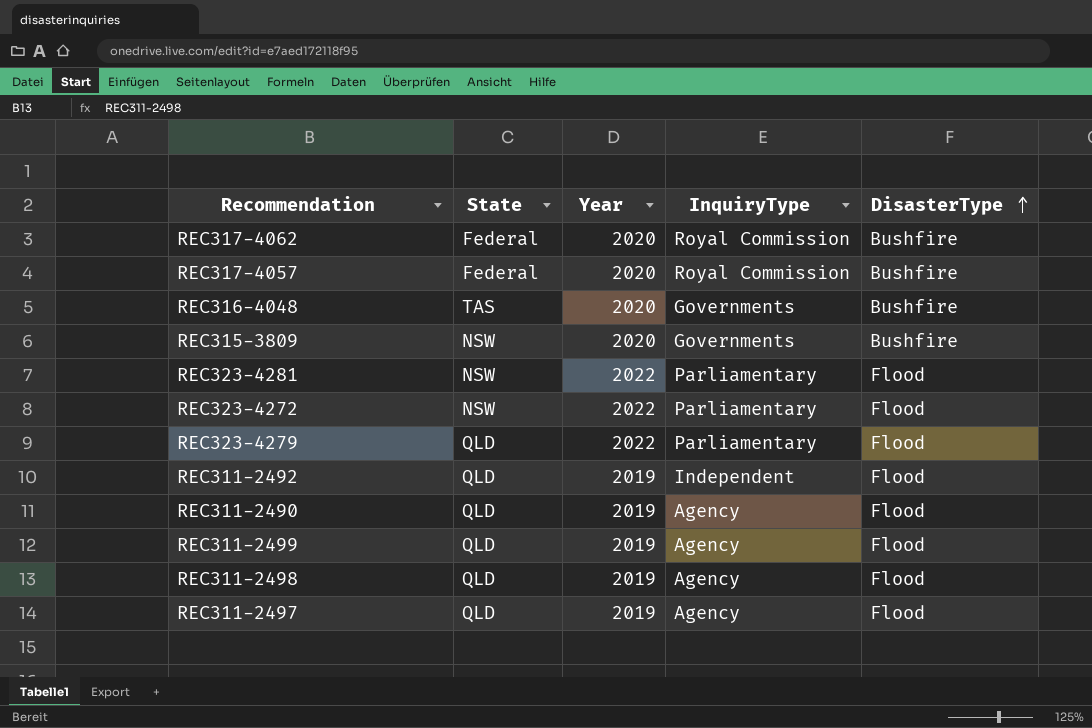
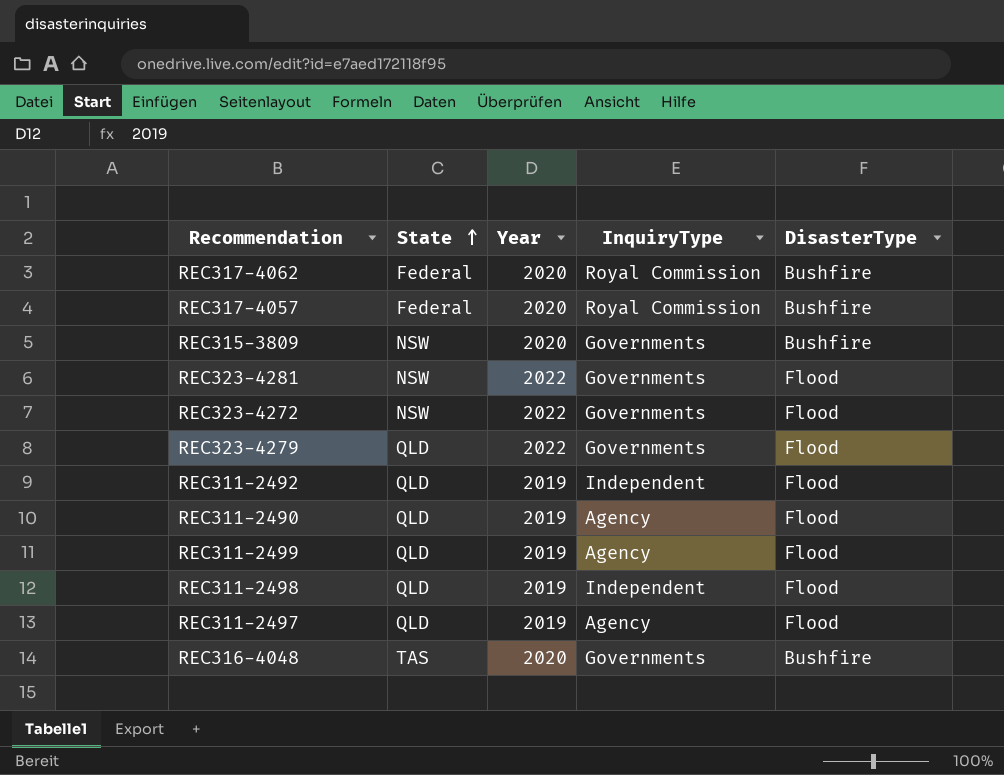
row order: DisasterType ascending -> State ascending
REC323-4281 | InquiryType: Parliamentary -> Governments
REC323-4272 | InquiryType: Parliamentary -> Governments
REC323-4279 | InquiryType: Parliamentary -> Governments
REC311-2498 | InquiryType: Agency -> Independent

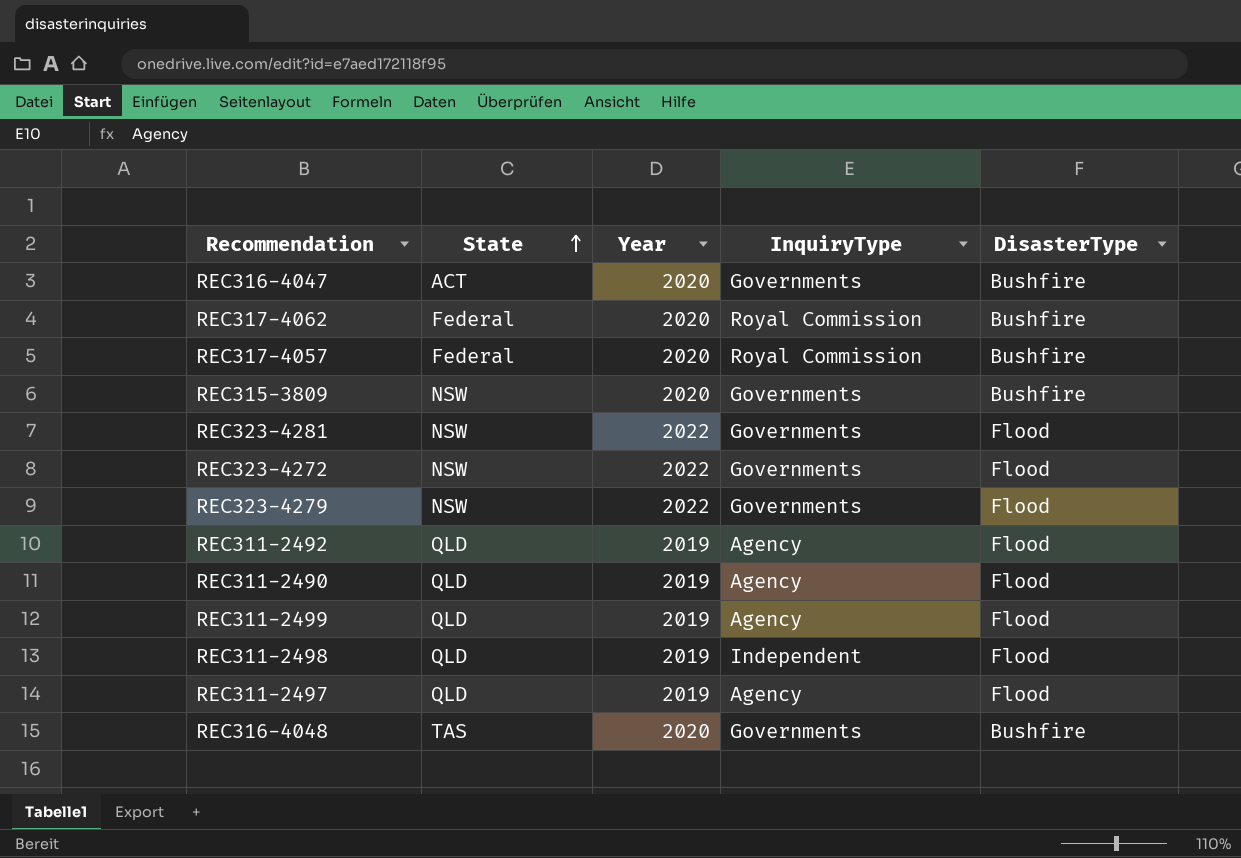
row REC316-4047: none -> ACT | 2020 | Governments | Bushfire
REC323-4279 | State: QLD -> NSW
REC311-2492 | InquiryType: Independent -> Agency

